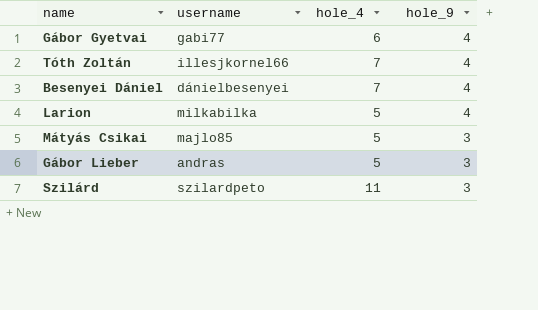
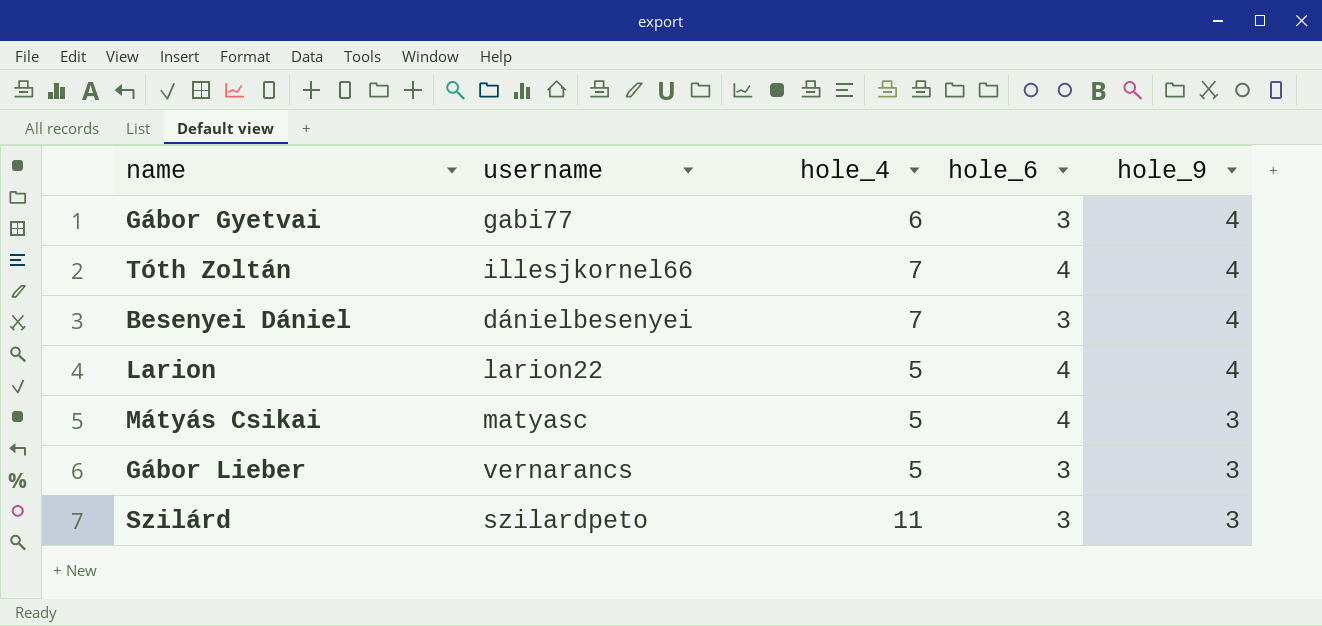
column hole_6 | position: none -> 4
Larion | username: milkabilka -> larion22
Mátyás Csikai | username: majlo85 -> matyasc
Gábor Lieber | username: andras -> vernarancs

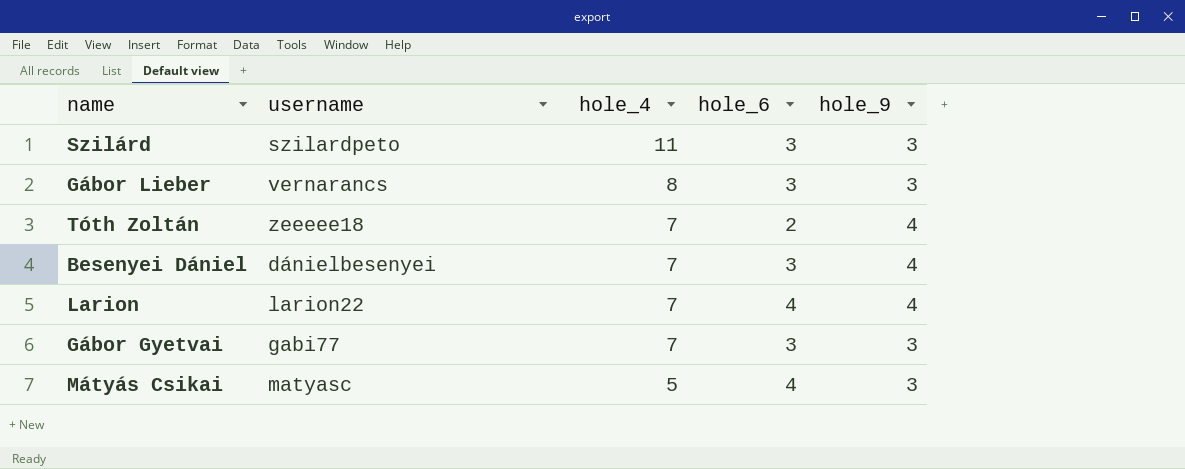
row order: hole_9 descending -> hole_4 descending
Gábor Lieber | hole_4: 5 -> 8
Tóth Zoltán | username: illesjkornel66 -> zeeeee18
Tóth Zoltán | hole_6: 4 -> 2
Larion | hole_4: 5 -> 7
Gábor Gyetvai | hole_4: 6 -> 7
Gábor Gyetvai | hole_9: 4 -> 3

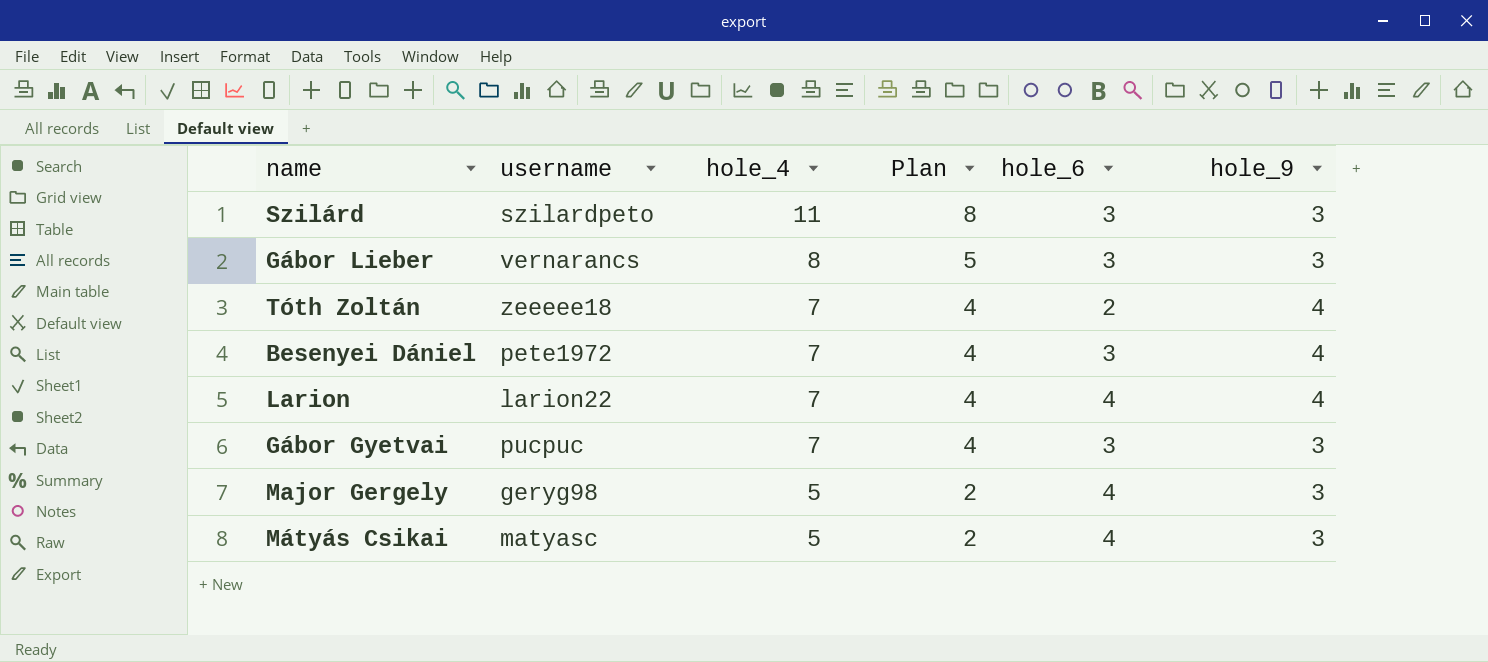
column Plan | formula: none -> [hole_4] - 3
Besenyei Dániel | username: dánielbesenyei -> pete1972
Gábor Gyetvai | username: gabi77 -> pucpuc
row Major Gergely: none -> geryg98 | 5 | 2 | 4 | 3

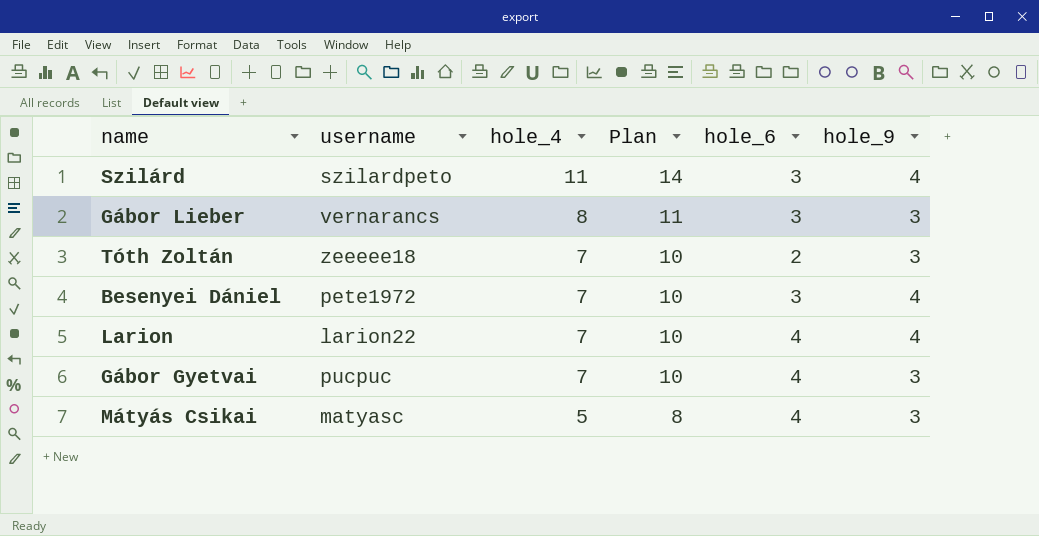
column Plan | formula: [hole_4] - 3 -> [hole_4] + 3
row Major Gergely: geryg98 | 5 | 2 | 4 | 3 -> none
Szilárd | hole_9: 3 -> 4
Tóth Zoltán | hole_9: 4 -> 3
Gábor Gyetvai | hole_6: 3 -> 4

